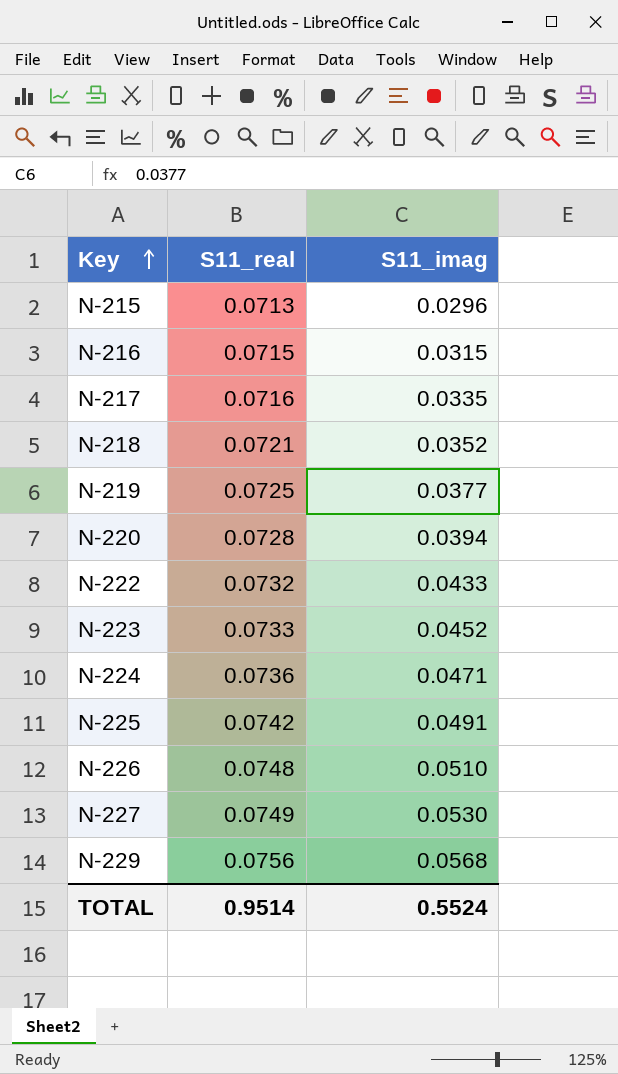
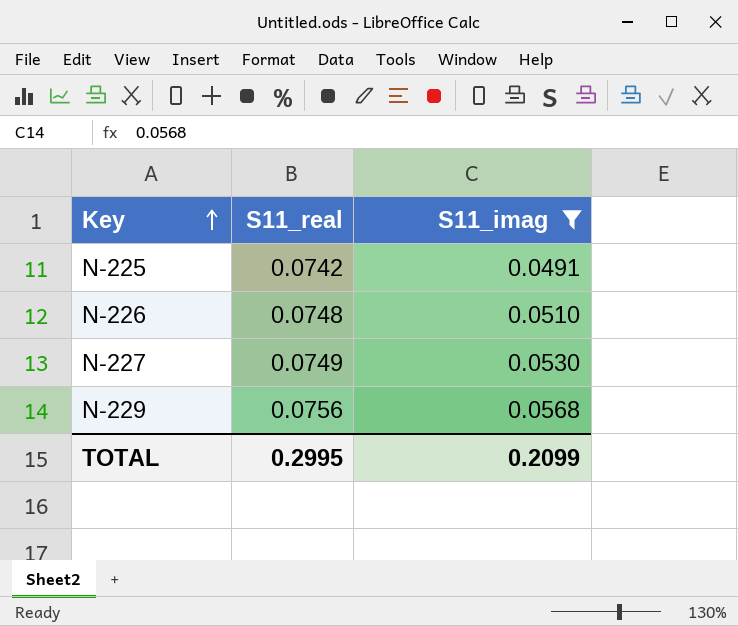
filter: none -> S11_imag >= 0.0491
TOTAL | S11_real: 0.9514 -> 0.2995
TOTAL | S11_imag: 0.5524 -> 0.2099

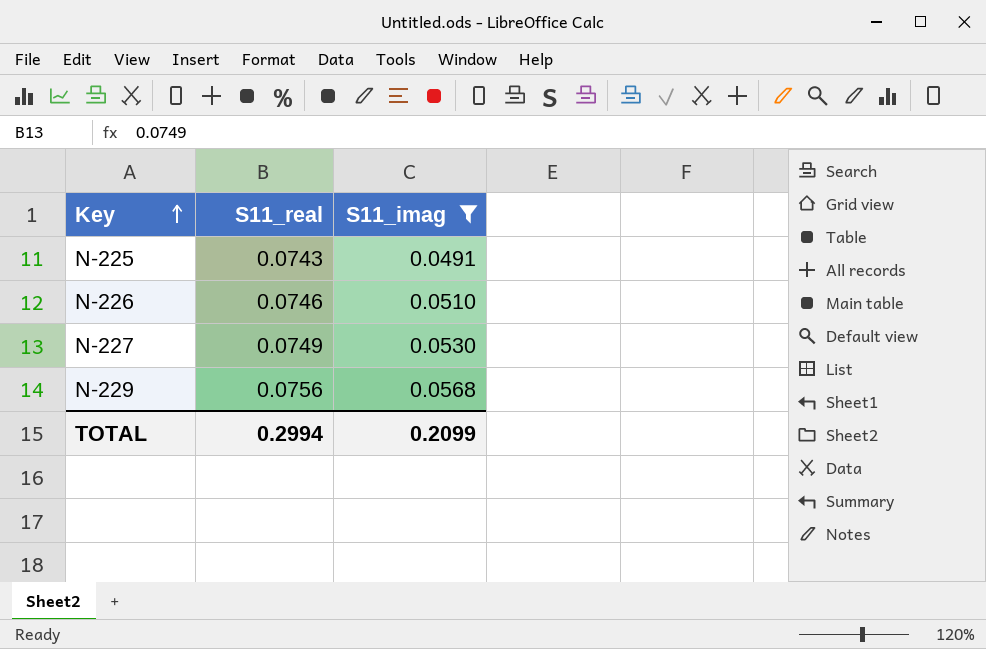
N-225 | S11_real: 0.0742 -> 0.0743
N-226 | S11_real: 0.0748 -> 0.0746
TOTAL | S11_real: 0.2995 -> 0.2994

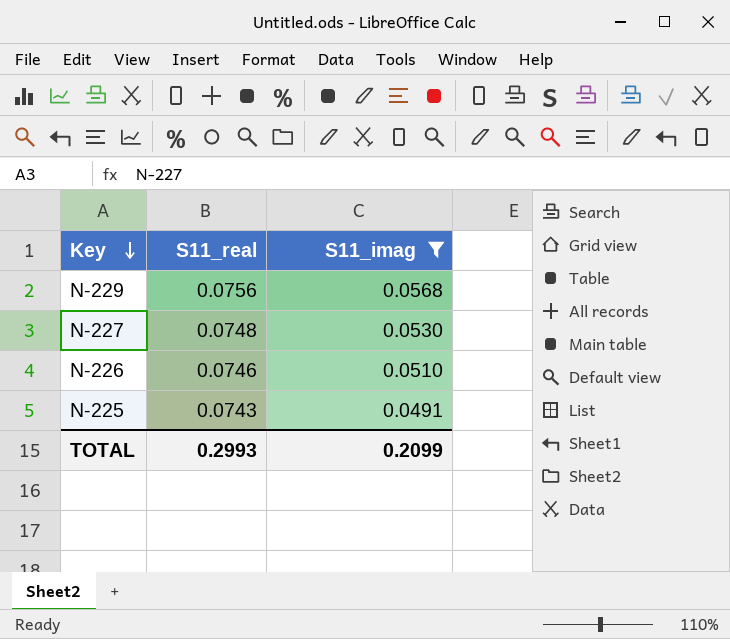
row order: Key ascending -> Key descending
N-227 | S11_real: 0.0749 -> 0.0748
TOTAL | S11_real: 0.2994 -> 0.2993

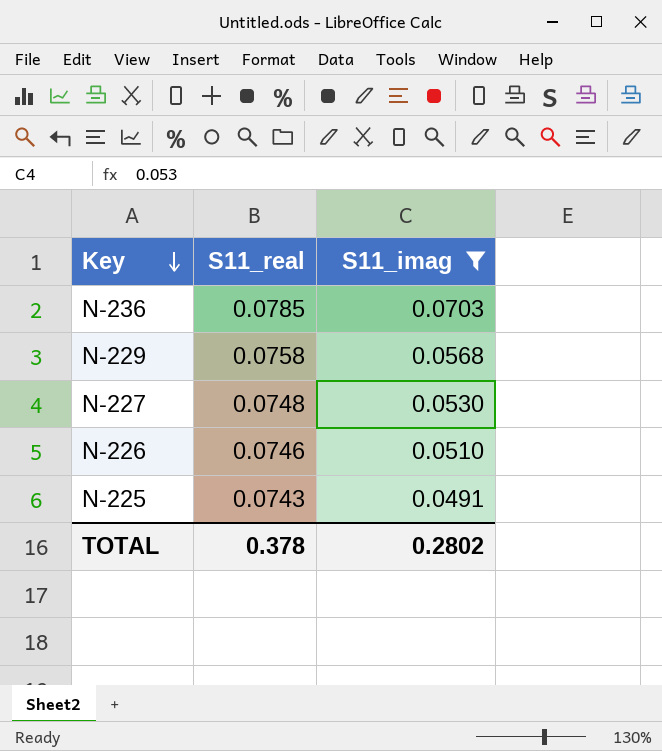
row N-236: none -> 0.0785 | 0.0703
N-229 | S11_real: 0.0756 -> 0.0758
TOTAL | S11_real: 0.2993 -> 0.378
TOTAL | S11_imag: 0.2099 -> 0.2802

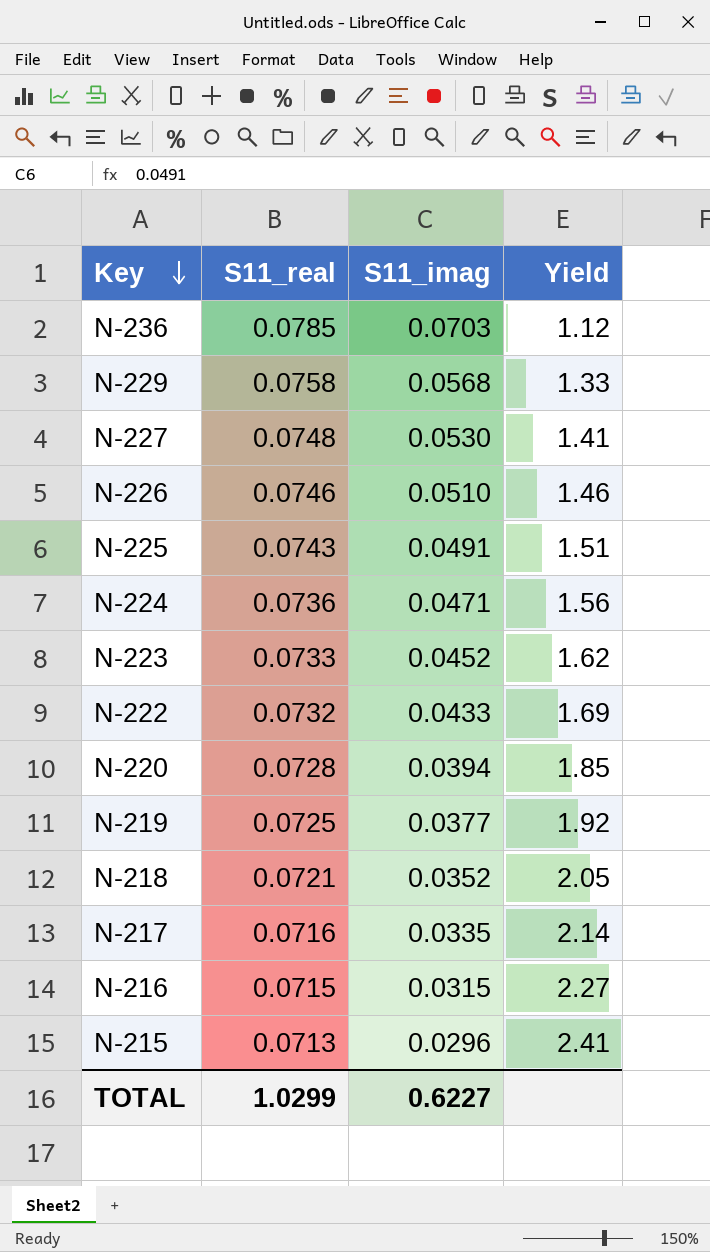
filter: S11_imag >= 0.0491 -> none
column Yield | formula: none -> [S11_real] / [S11_imag]
TOTAL | S11_real: 0.378 -> 1.0299
TOTAL | S11_imag: 0.2802 -> 0.6227

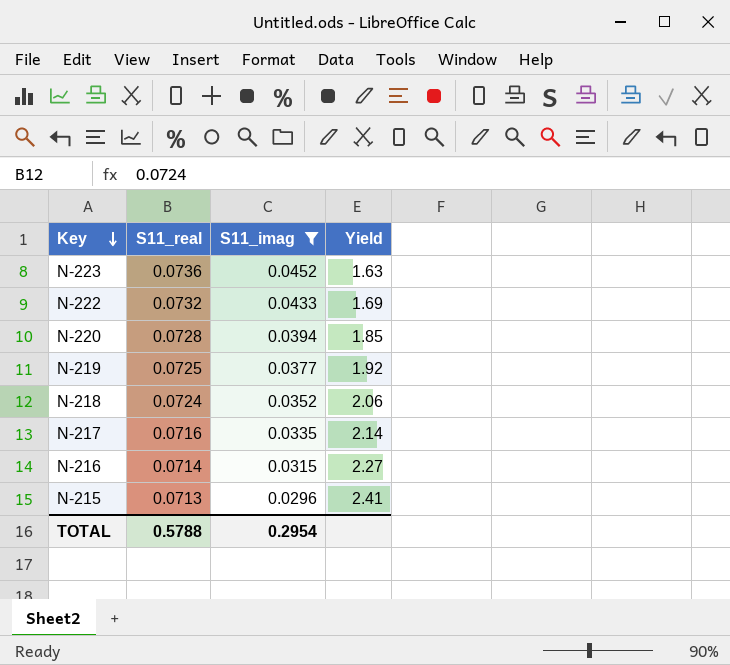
filter: none -> S11_imag <= 0.0452
N-223 | S11_real: 0.0733 -> 0.0736
N-223 | Yield: 1.62 -> 1.63
N-218 | S11_real: 0.0721 -> 0.0724
N-218 | Yield: 2.05 -> 2.06
N-216 | S11_real: 0.0715 -> 0.0714
TOTAL | S11_real: 1.0299 -> 0.5788
TOTAL | S11_imag: 0.6227 -> 0.2954

